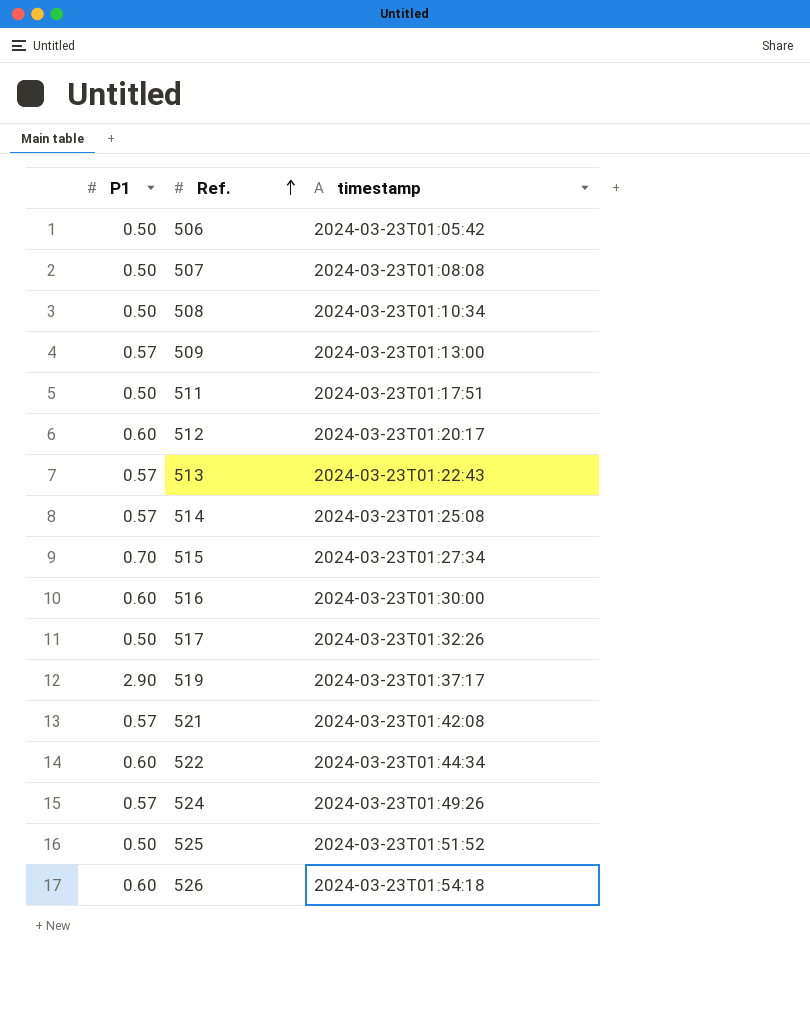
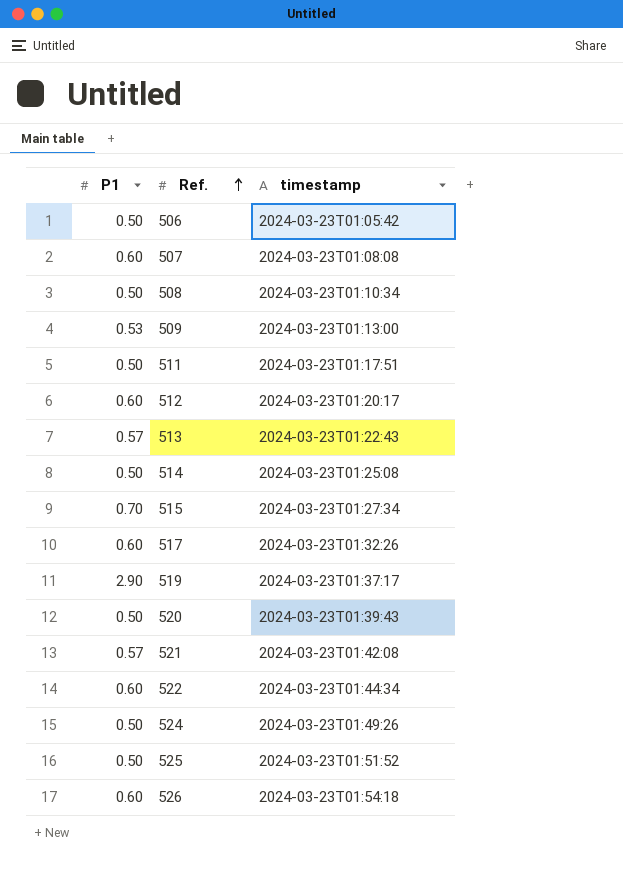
row 516: 0.60 | 2024-03-23T01:30:00 -> none
507 | P1: 0.50 -> 0.60
509 | P1: 0.57 -> 0.53
514 | P1: 0.57 -> 0.50
517 | P1: 0.50 -> 0.60
row 520: none -> 0.50 | 2024-03-23T01:39:43
524 | P1: 0.57 -> 0.50

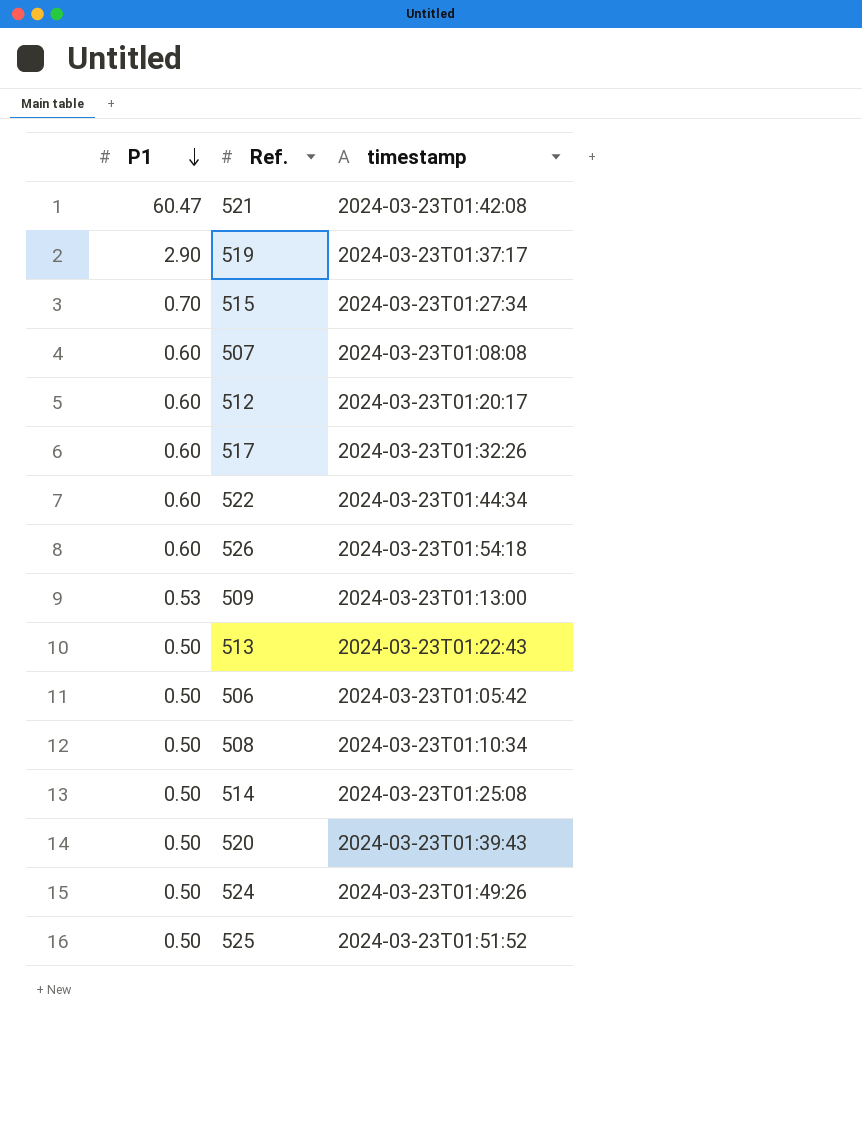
row order: Ref. ascending -> P1 descending
row 511: 0.50 | 2024-03-23T01:17:51 -> none
521 | P1: 0.57 -> 60.47
513 | P1: 0.57 -> 0.50

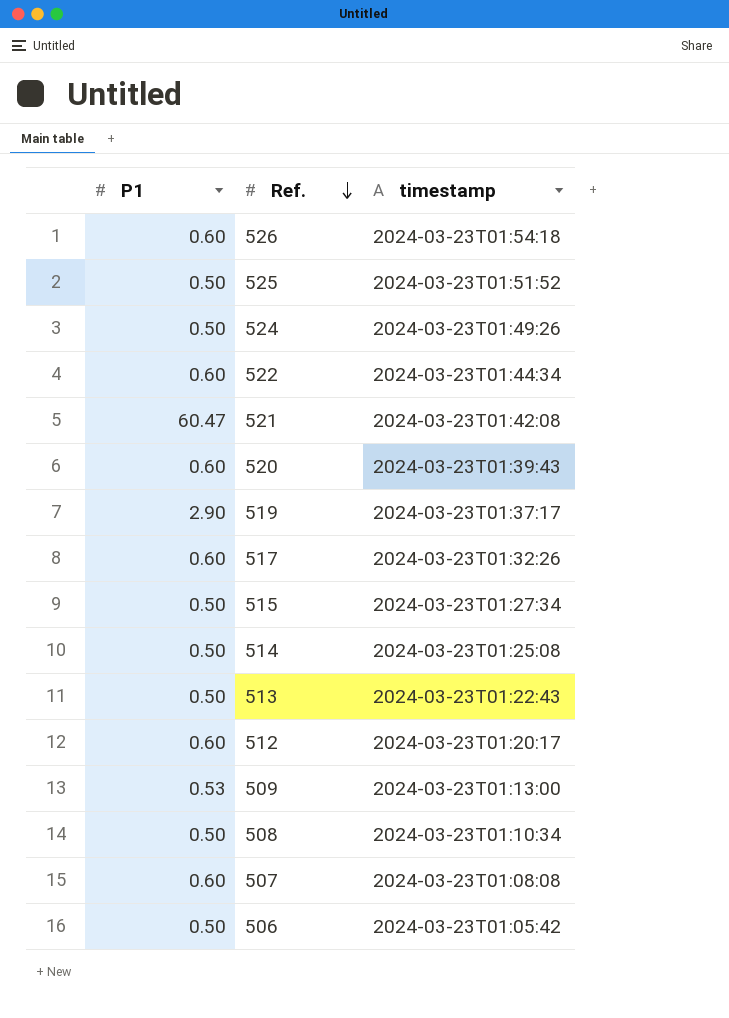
row order: P1 descending -> Ref. descending
520 | P1: 0.50 -> 0.60
515 | P1: 0.70 -> 0.50

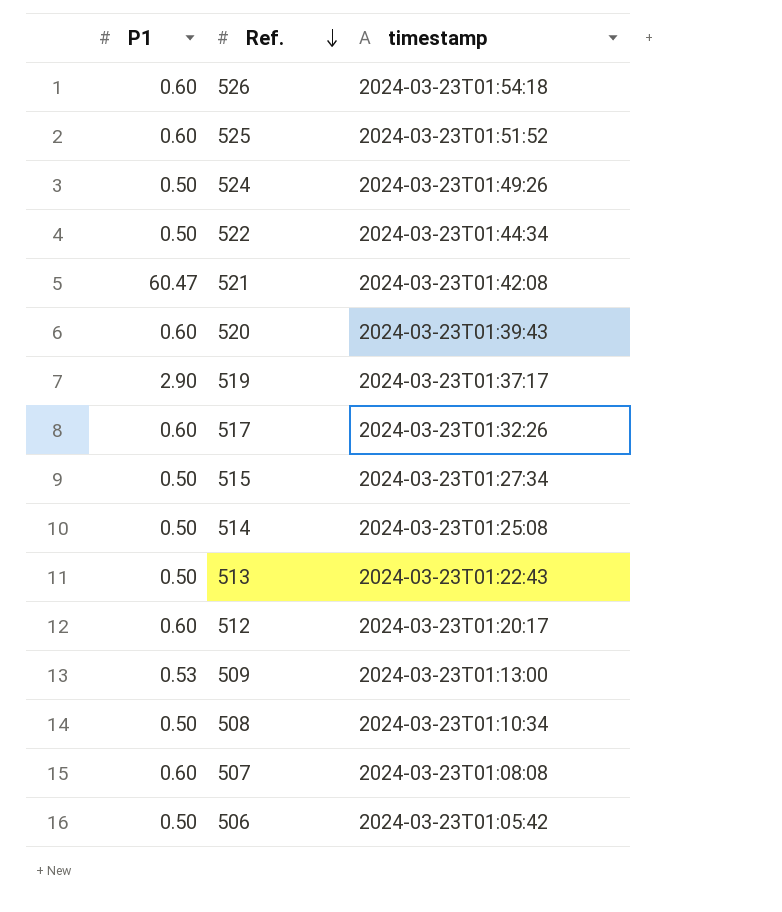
525 | P1: 0.50 -> 0.60
522 | P1: 0.60 -> 0.50

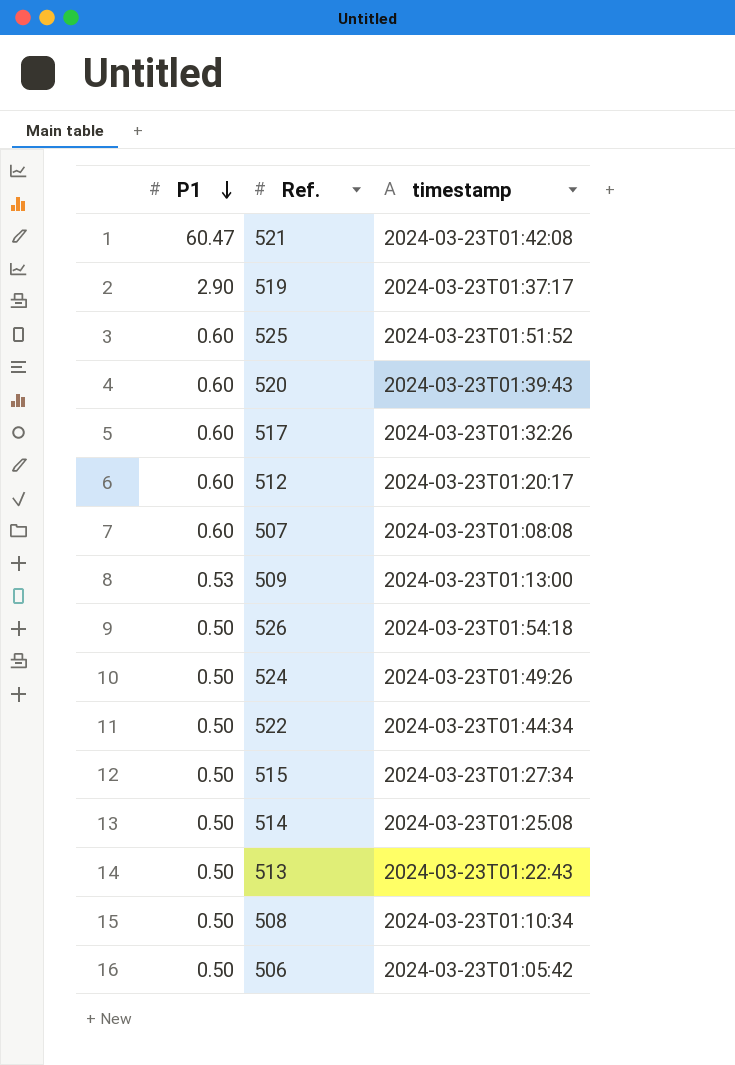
row order: Ref. descending -> P1 descending
526 | P1: 0.60 -> 0.50

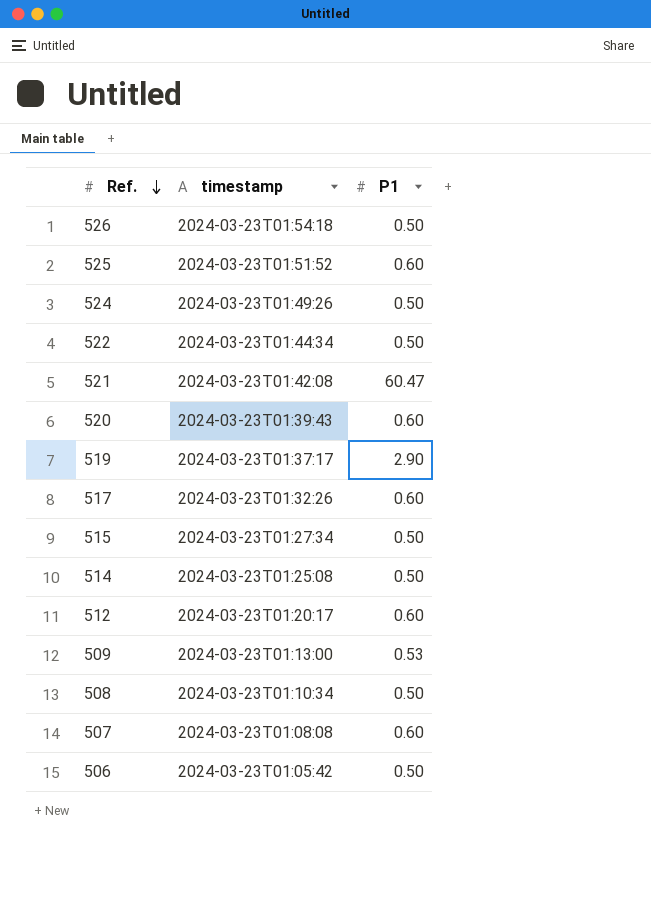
row order: P1 descending -> Ref. descending
column P1 | position: 1 -> 3
row 513: 0.50 | 2024-03-23T01:22:43 -> none

